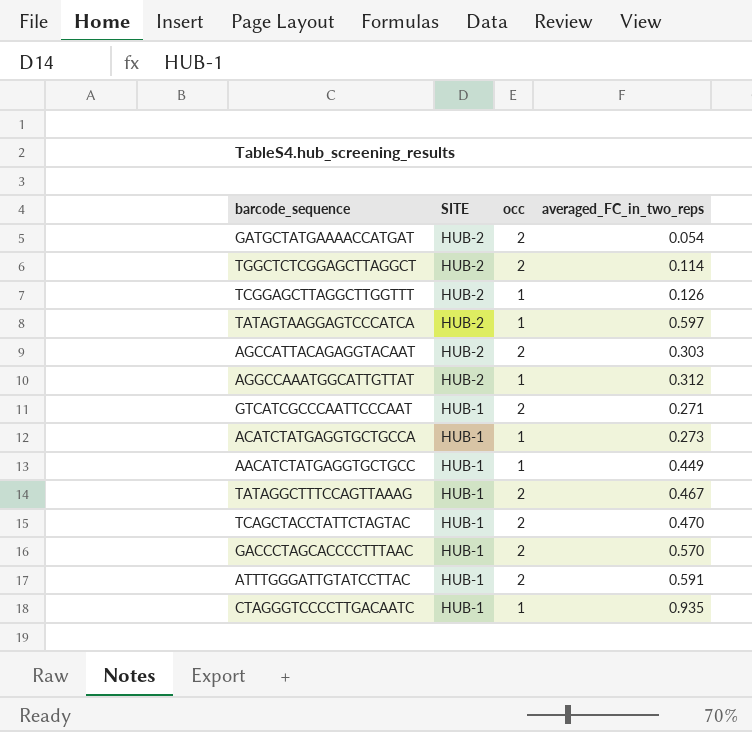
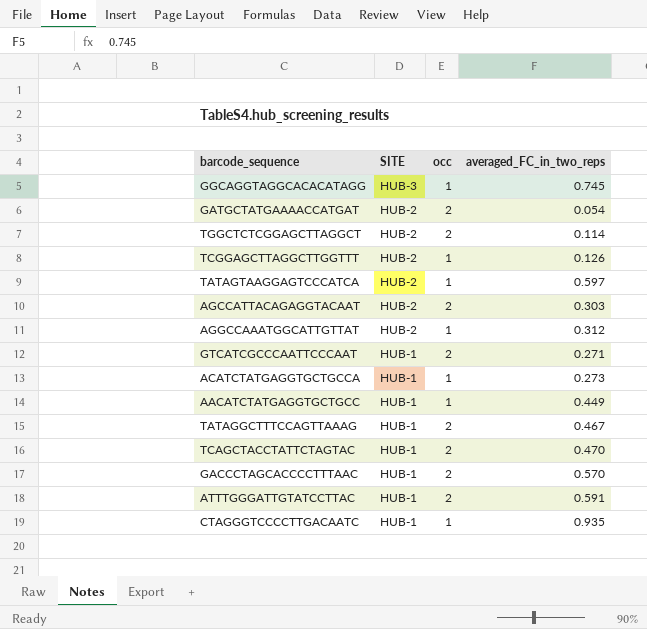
row GGCAGGTAGGCACACATAGG: none -> HUB-3 | 1 | 0.745

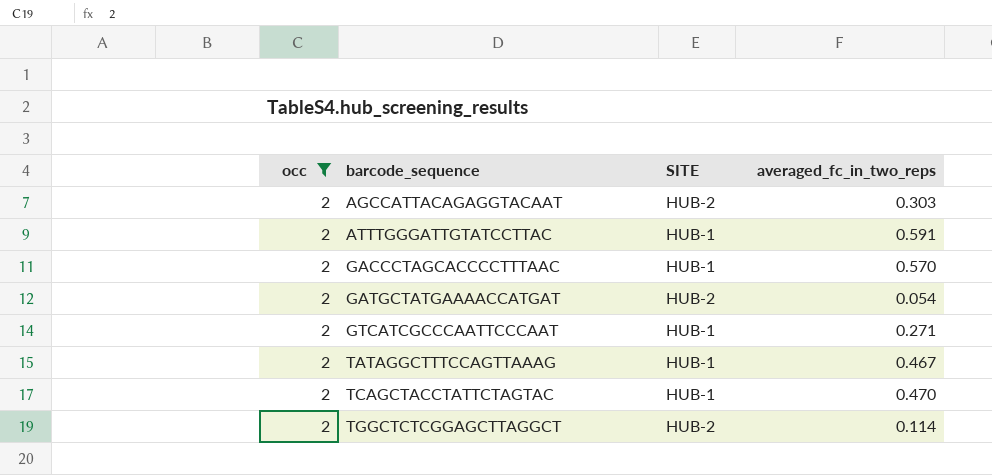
filter: none -> occ = 2
row order: SITE descending -> barcode_sequence ascending
column occ | position: 3 -> 1
column name: averaged_FC_in_two_reps -> averaged_fc_in_two_reps

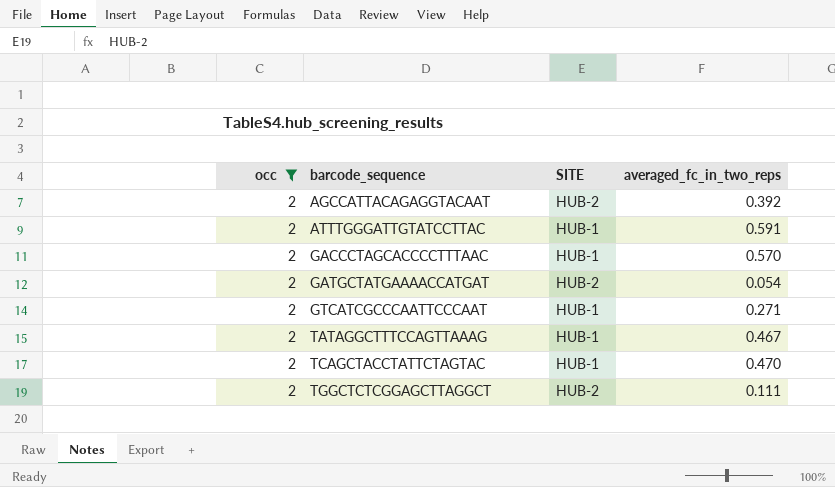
AGCCATTACAGAGGTACAAT | averaged_fc_in_two_reps: 0.303 -> 0.392
TGGCTCTCGGAGCTTAGGCT | averaged_fc_in_two_reps: 0.114 -> 0.111

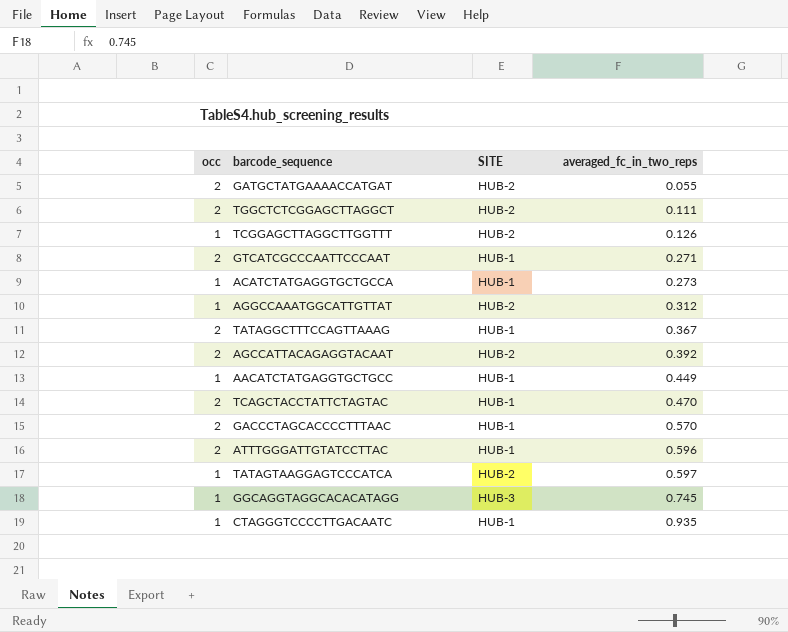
filter: occ = 2 -> none
row order: barcode_sequence ascending -> averaged_fc_in_two_reps ascending
GATGCTATGAAAACCATGAT | averaged_fc_in_two_reps: 0.054 -> 0.055
TATAGGCTTTCCAGTTAAAG | averaged_fc_in_two_reps: 0.467 -> 0.367
ATTTGGGATTGTATCCTTAC | averaged_fc_in_two_reps: 0.591 -> 0.596

